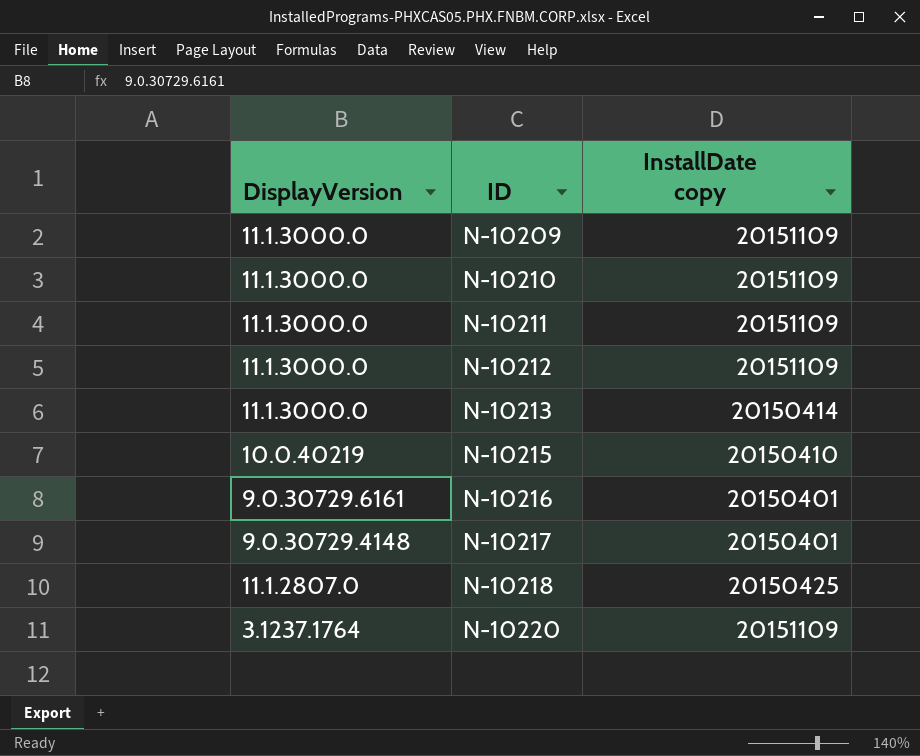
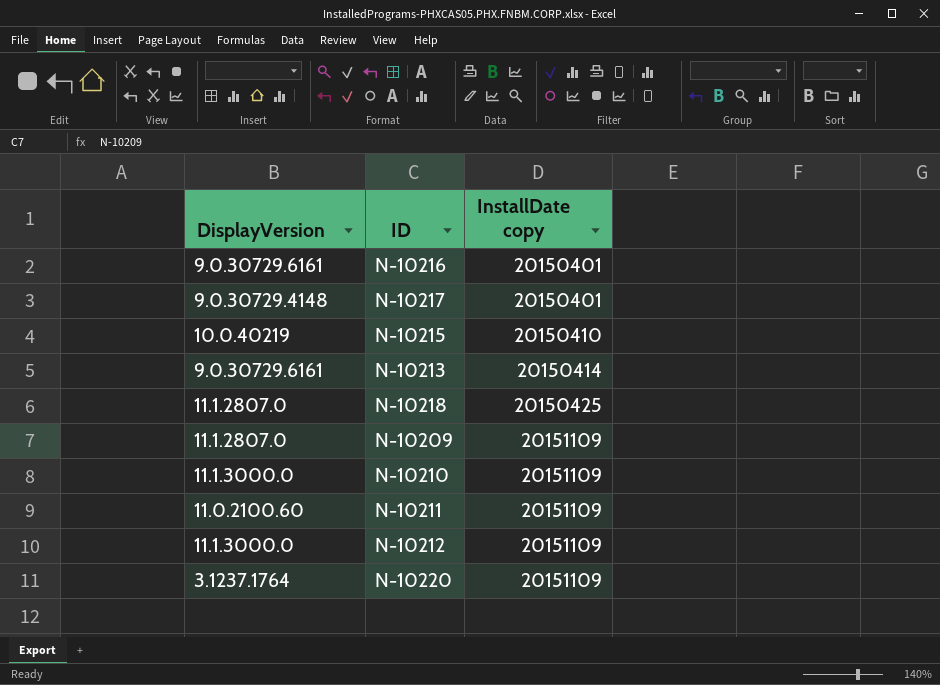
row order: ID ascending -> InstallDate copy ascending
N-10213 | DisplayVersion: 11.1.3000.0 -> 9.0.30729.6161
N-10209 | DisplayVersion: 11.1.3000.0 -> 11.1.2807.0
N-10211 | DisplayVersion: 11.1.3000.0 -> 11.0.2100.60

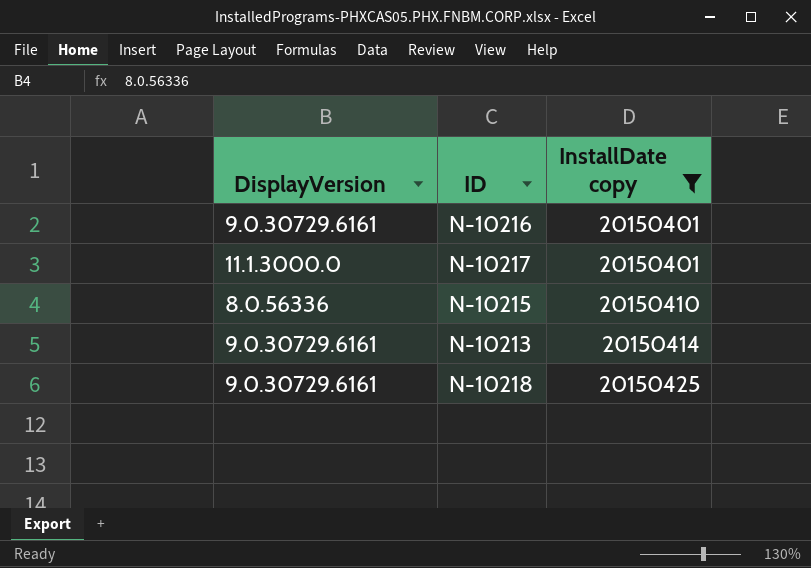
filter: none -> InstallDate copy != 20151109
N-10217 | DisplayVersion: 9.0.30729.4148 -> 11.1.3000.0
N-10215 | DisplayVersion: 10.0.40219 -> 8.0.56336
N-10218 | DisplayVersion: 11.1.2807.0 -> 9.0.30729.6161

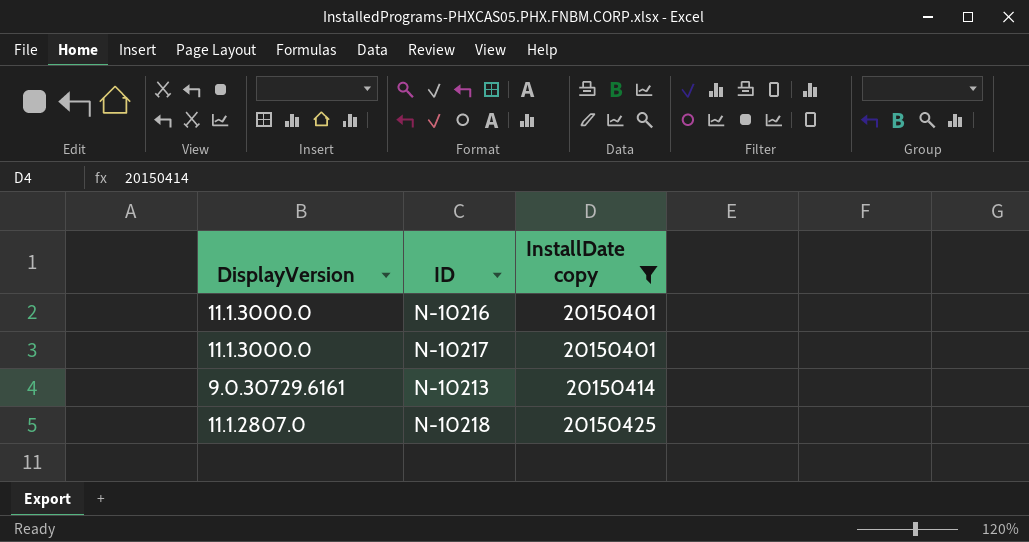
row N-10215: 8.0.56336 | 20150410 -> none
N-10216 | DisplayVersion: 9.0.30729.6161 -> 11.1.3000.0
N-10218 | DisplayVersion: 9.0.30729.6161 -> 11.1.2807.0

